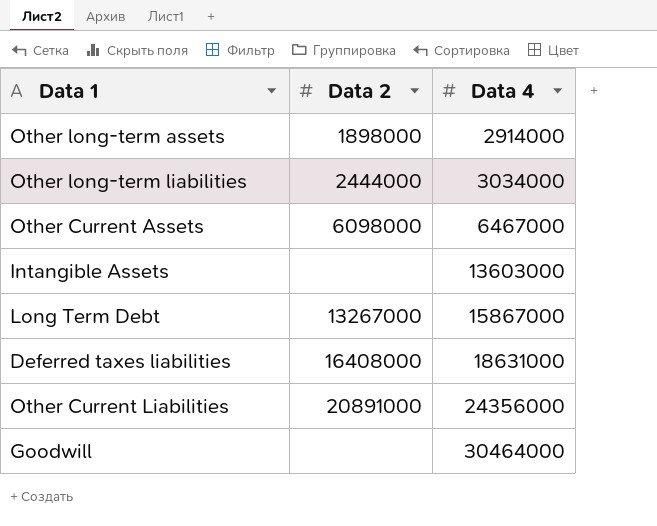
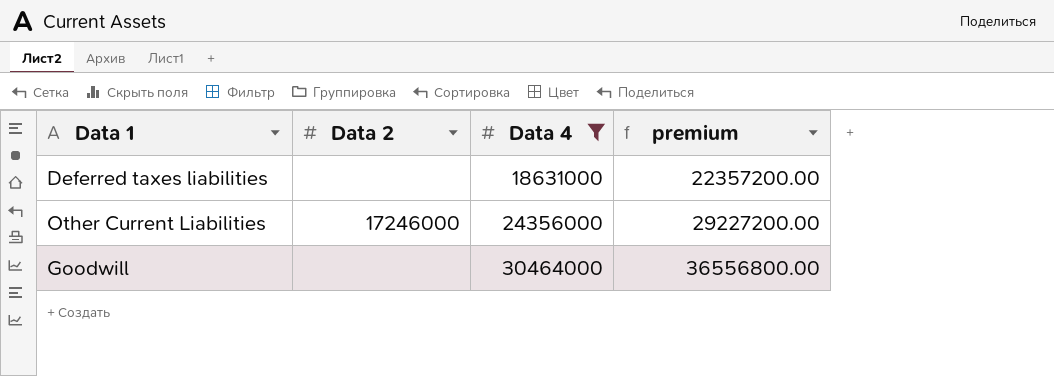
filter: none -> Data 4 >= 18631000
column premium | formula: none -> [Data 4] * 1.2
Deferred taxes liabilities | Data 2: 16408000 -> none
Other Current Liabilities | Data 2: 20891000 -> 17246000

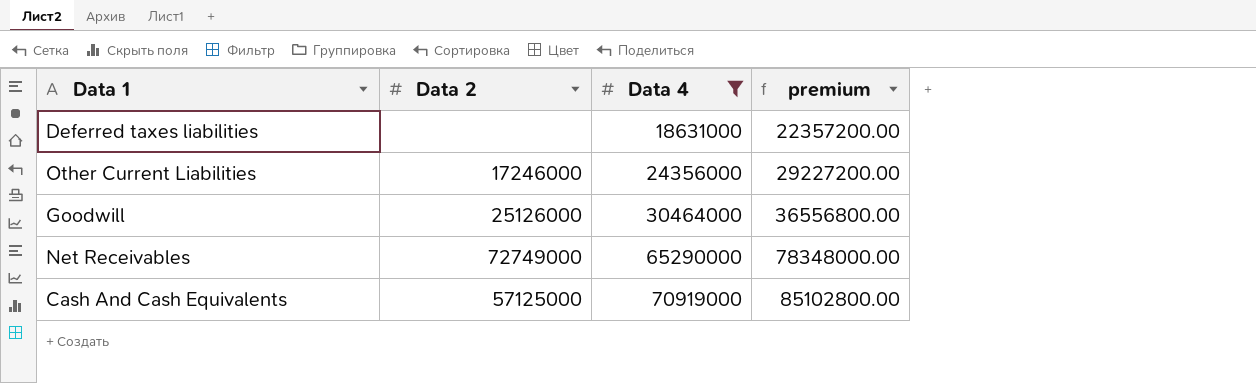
Goodwill | Data 2: none -> 25126000
row Net Receivables: none -> 72749000 | 65290000 | 78348000.00
row Cash And Cash Equivalents: none -> 57125000 | 70919000 | 85102800.00

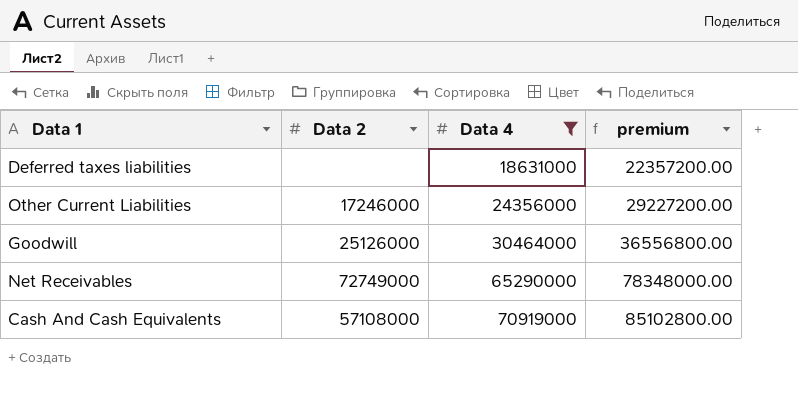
Cash And Cash Equivalents | Data 2: 57125000 -> 57108000

